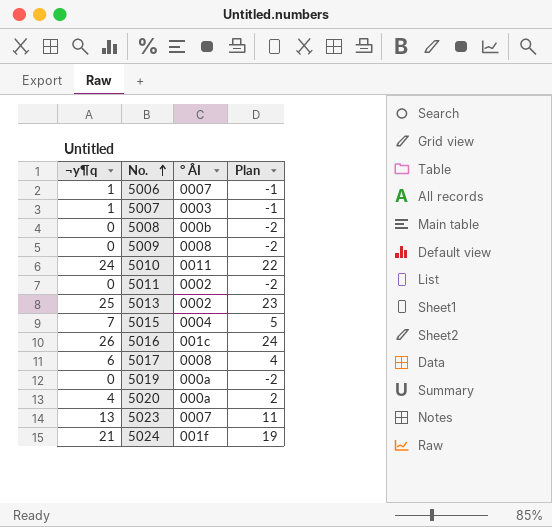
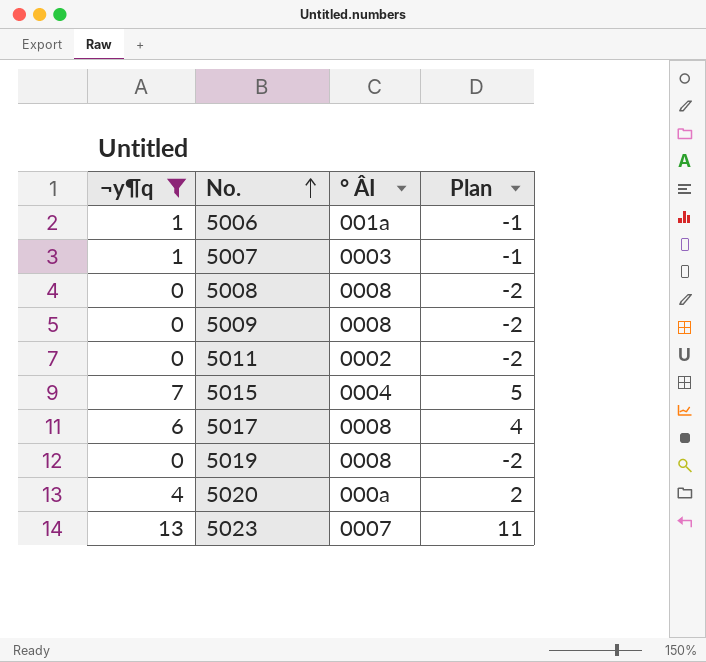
filter: none -> ¬y¶q <= 13
5006 | ° ÂI: 0007 -> 001a
5008 | ° ÂI: 000b -> 0008
5019 | ° ÂI: 000a -> 0008

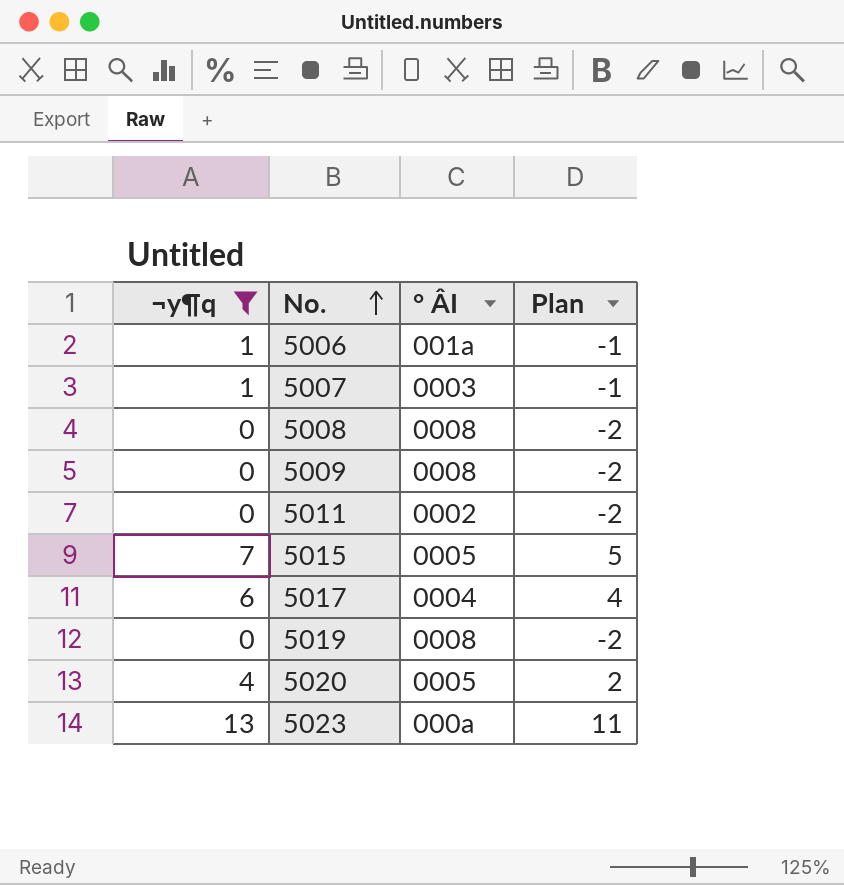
5015 | ° ÂI: 0004 -> 0005
5017 | ° ÂI: 0008 -> 0004
5020 | ° ÂI: 000a -> 0005
5023 | ° ÂI: 0007 -> 000a

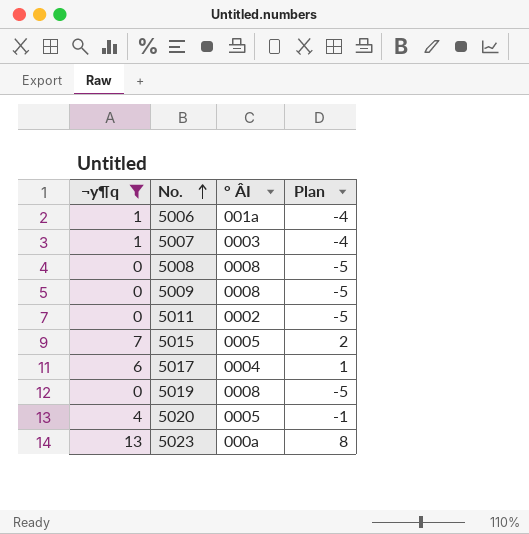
column Plan | formula: [¬y¶q] - 2 -> [¬y¶q] - 5

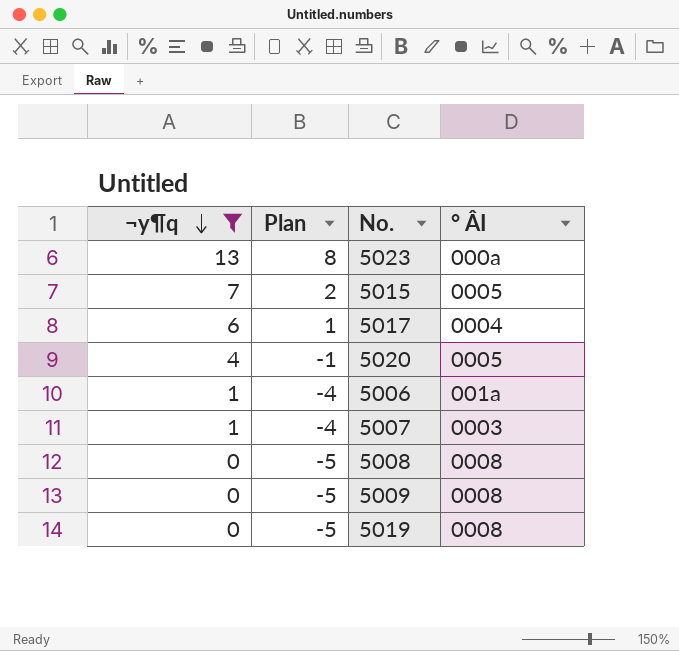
row order: No. ascending -> ¬y¶q descending
column Plan | position: 4 -> 2
row 5011: 0 | 0002 | -5 -> none

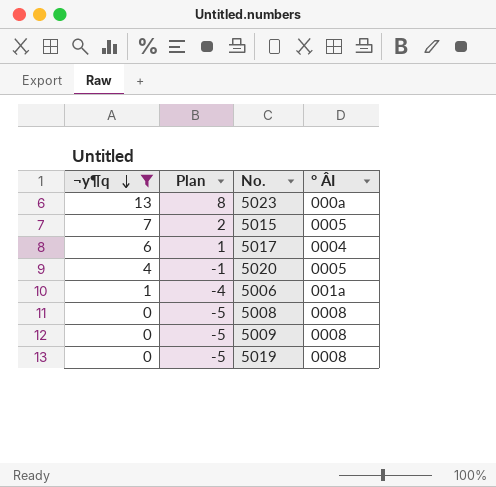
row 5007: 1 | -4 | 0003 -> none

